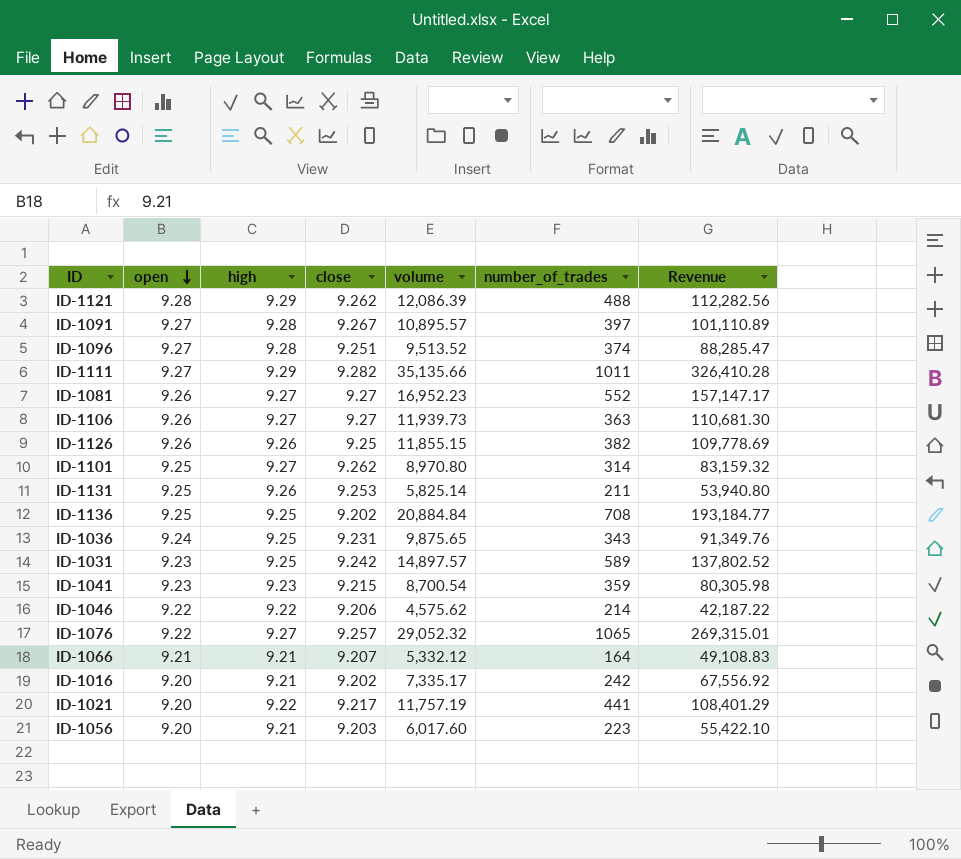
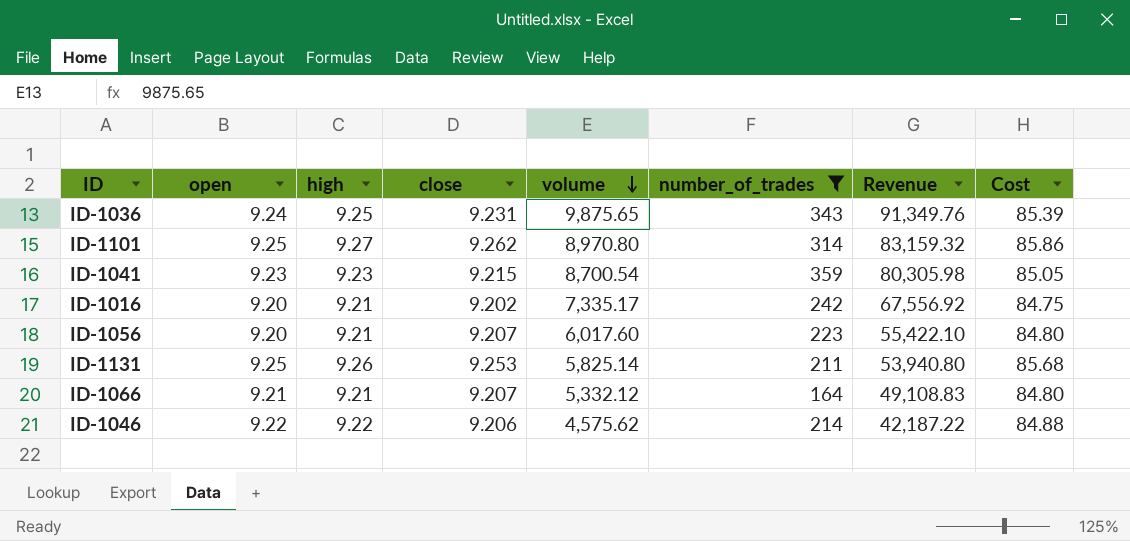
filter: none -> number_of_trades <= 359
row order: open descending -> volume descending
column Cost | formula: none -> [high] * [close]
ID-1056 | close: 9.203 -> 9.207

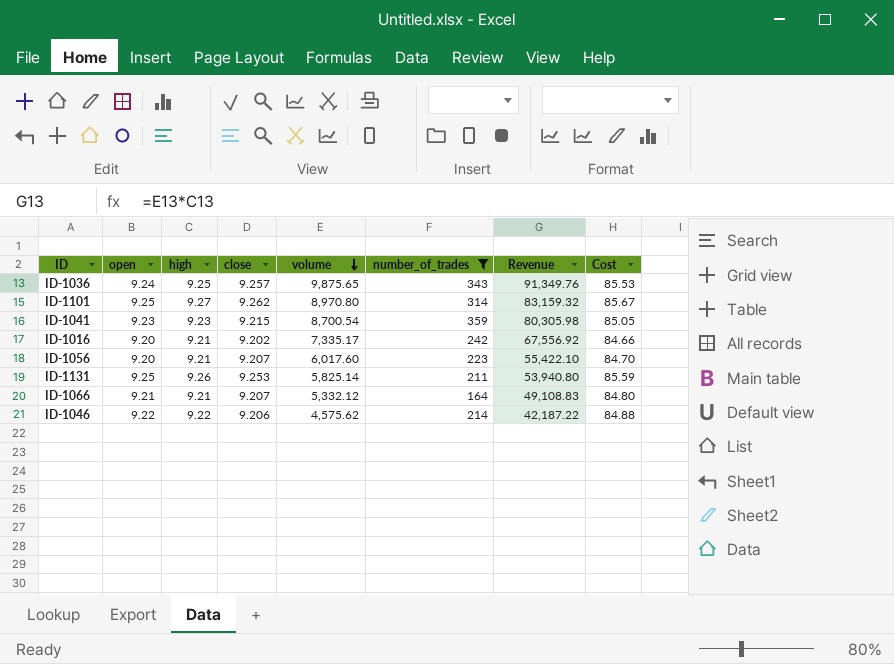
column Cost | formula: [high] * [close] -> [open] * [close]
ID-1036 | close: 9.231 -> 9.257

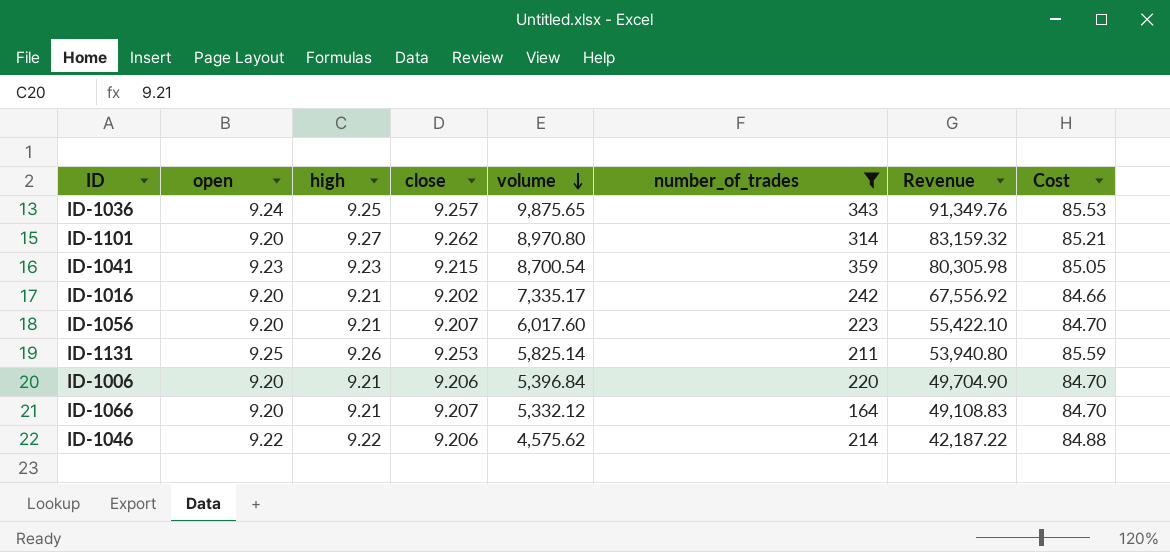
ID-1101 | open: 9.25 -> 9.20
ID-1101 | Cost: 85.67 -> 85.21
row ID-1006: none -> 9.20 | 9.21 | 9.206 | 5,396.84 | 220 | 49,704.90 | 84.70
ID-1066 | open: 9.21 -> 9.20
ID-1066 | Cost: 84.80 -> 84.70

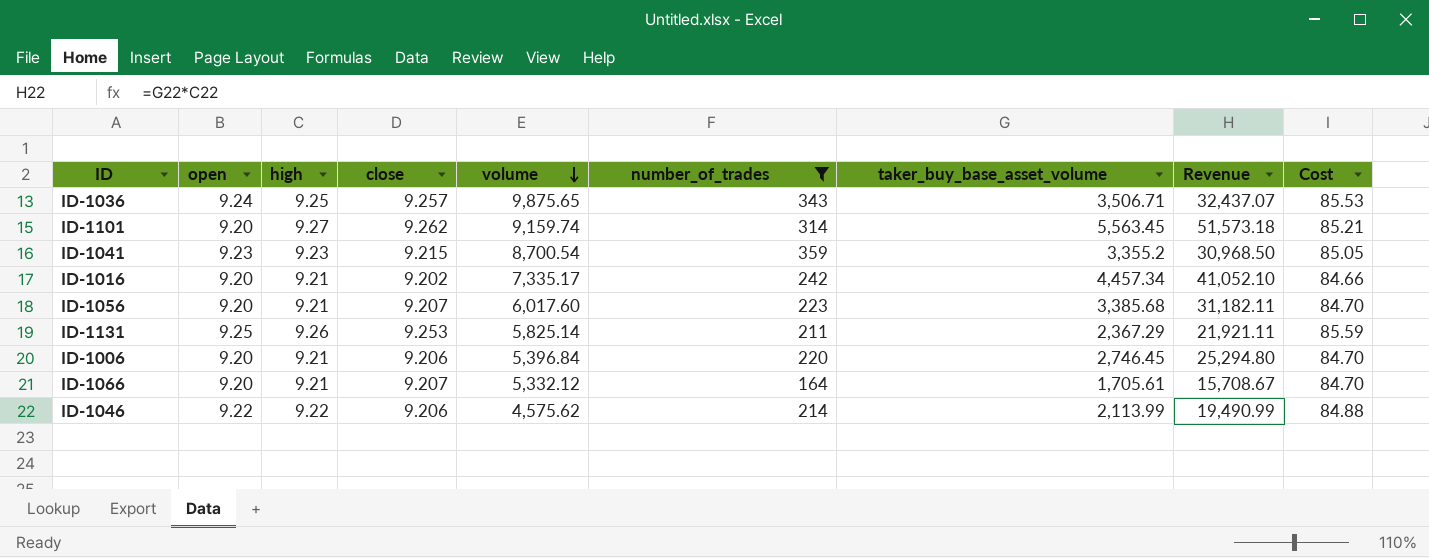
column taker_buy_base_asset_volume | position: none -> 7
column Revenue | formula: [high] * [volume] -> [high] * [taker_buy_base_asset_volume]
ID-1101 | volume: 8,970.80 -> 9,159.74

